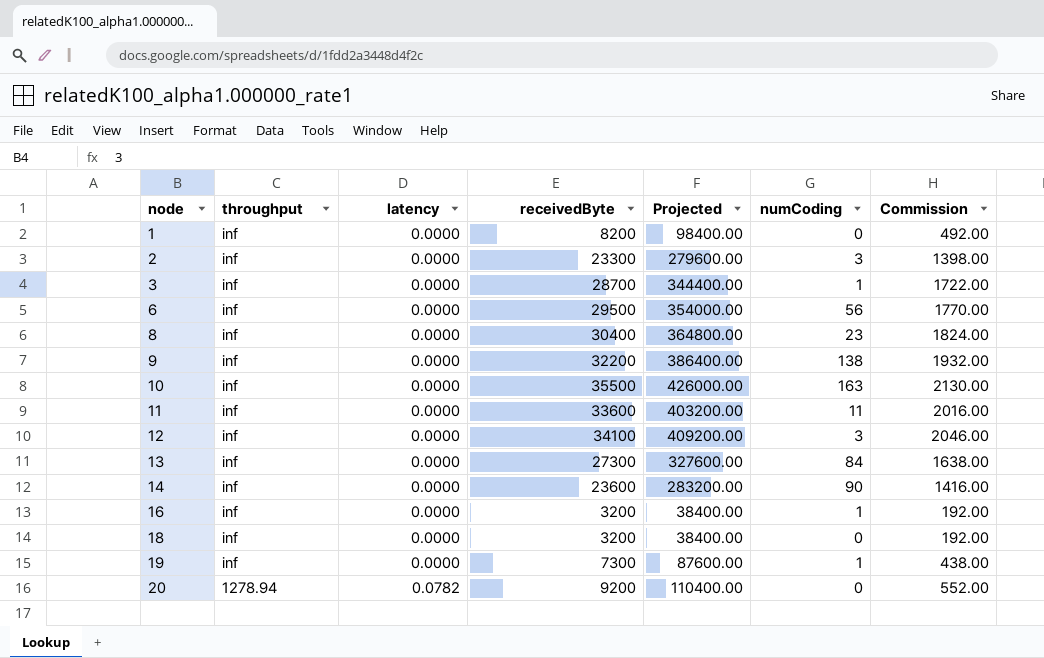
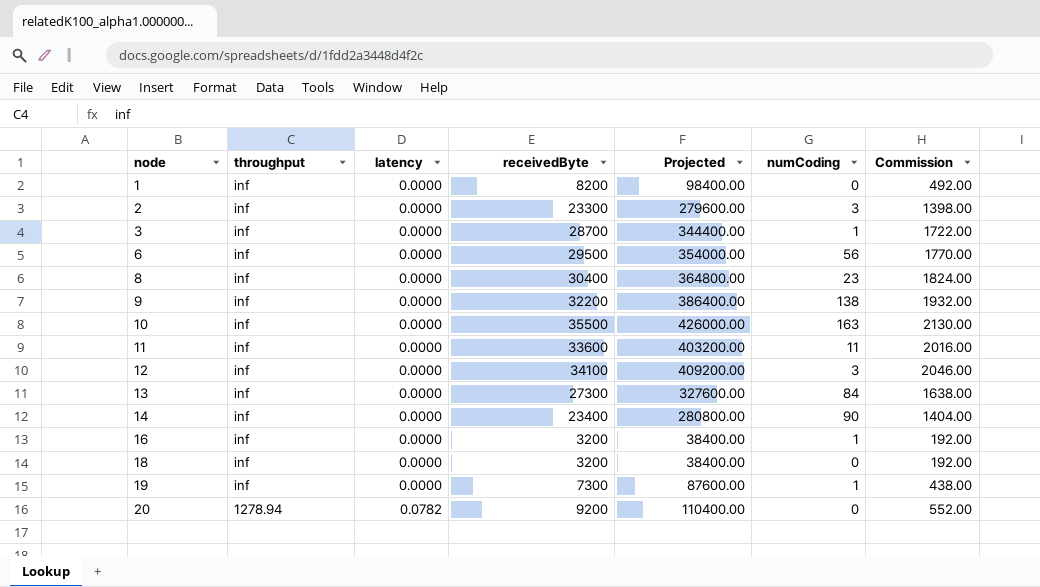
14 | receivedByte: 23600 -> 23400
14 | Projected: 283200.00 -> 280800.00
14 | Commission: 1416.00 -> 1404.00

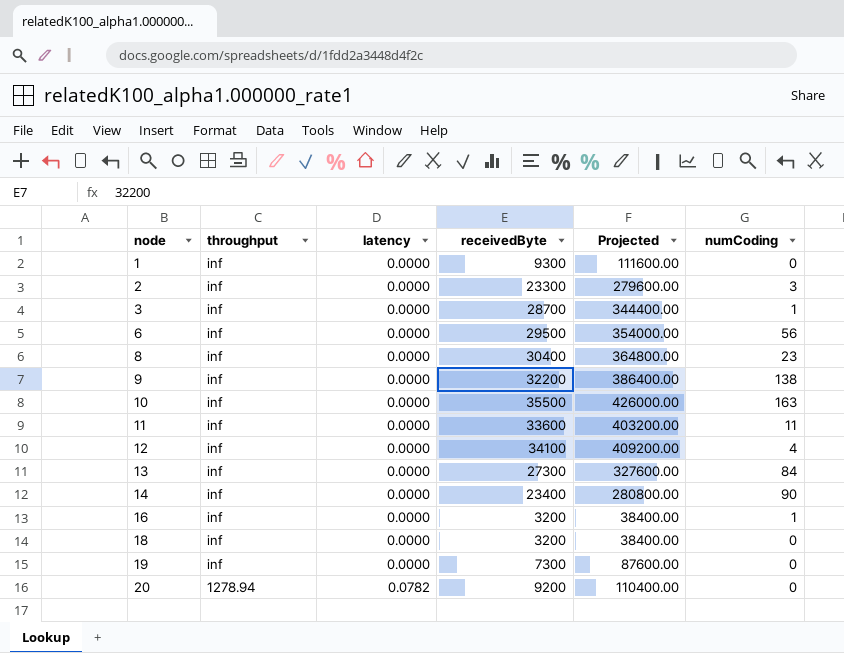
column Commission | formula: [receivedByte] * 0.06 -> none
1 | receivedByte: 8200 -> 9300
1 | Projected: 98400.00 -> 111600.00
12 | numCoding: 3 -> 4
19 | numCoding: 1 -> 0

